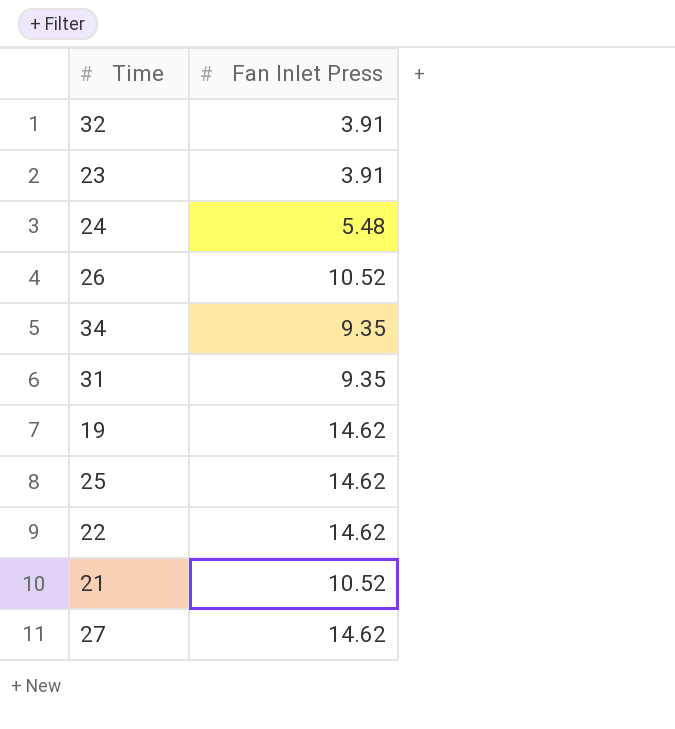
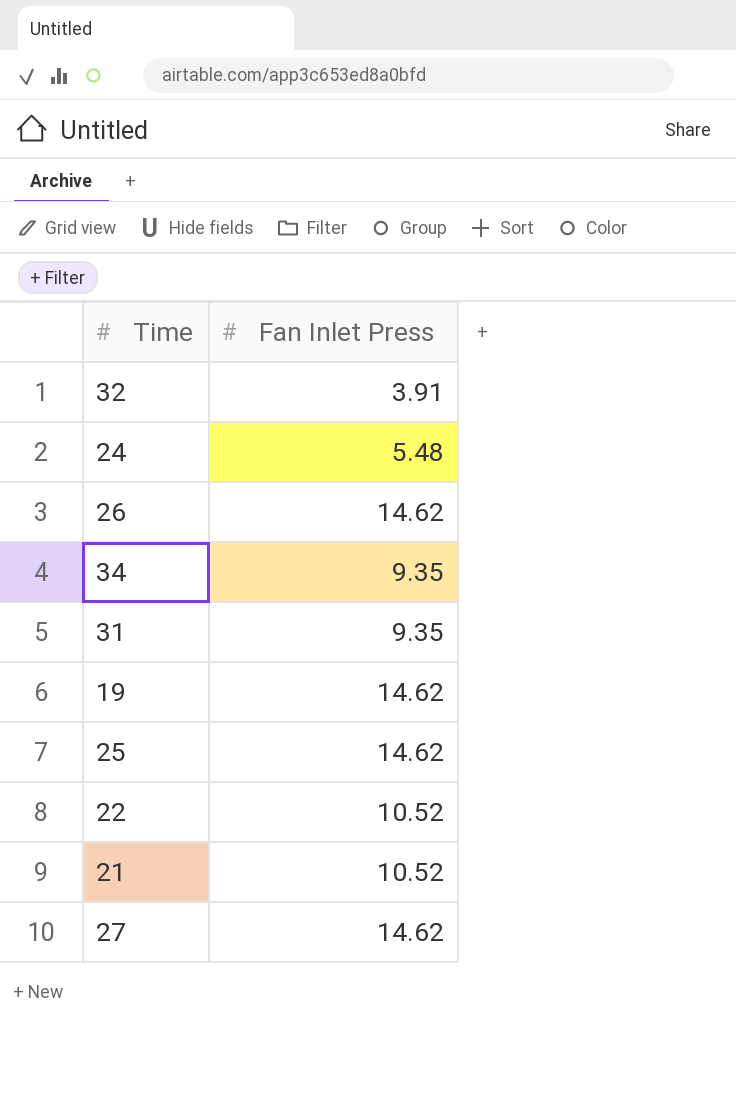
row 23: 3.91 -> none
26 | Fan Inlet Press: 10.52 -> 14.62
22 | Fan Inlet Press: 14.62 -> 10.52

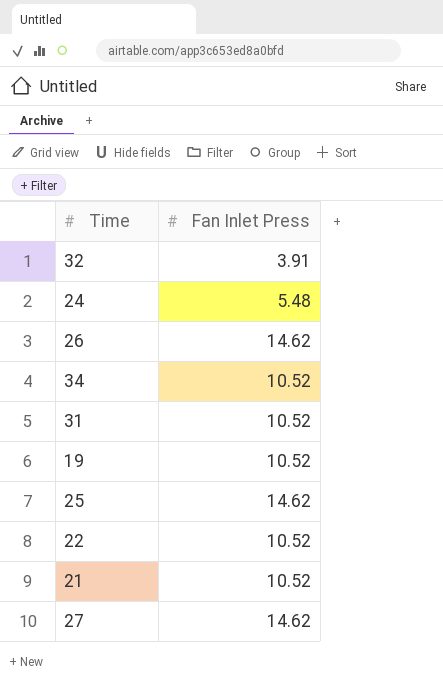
34 | Fan Inlet Press: 9.35 -> 10.52
31 | Fan Inlet Press: 9.35 -> 10.52
19 | Fan Inlet Press: 14.62 -> 10.52

